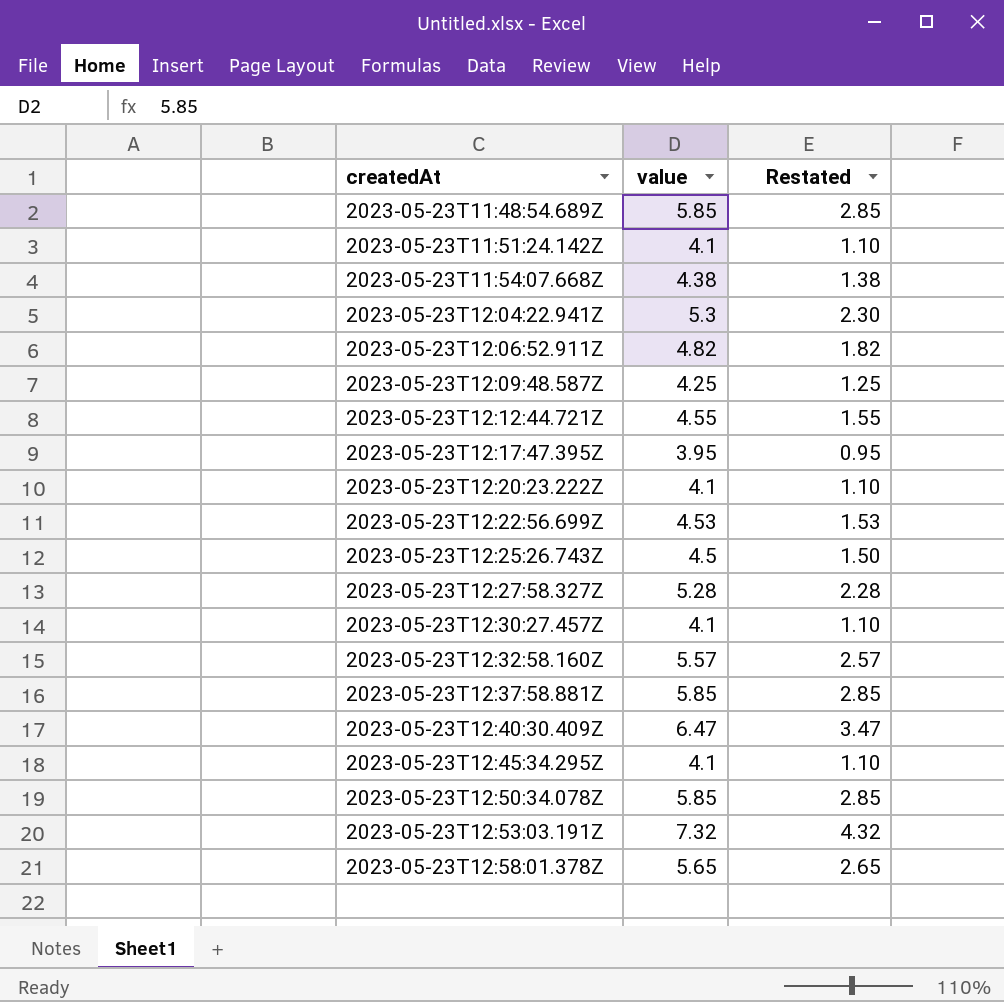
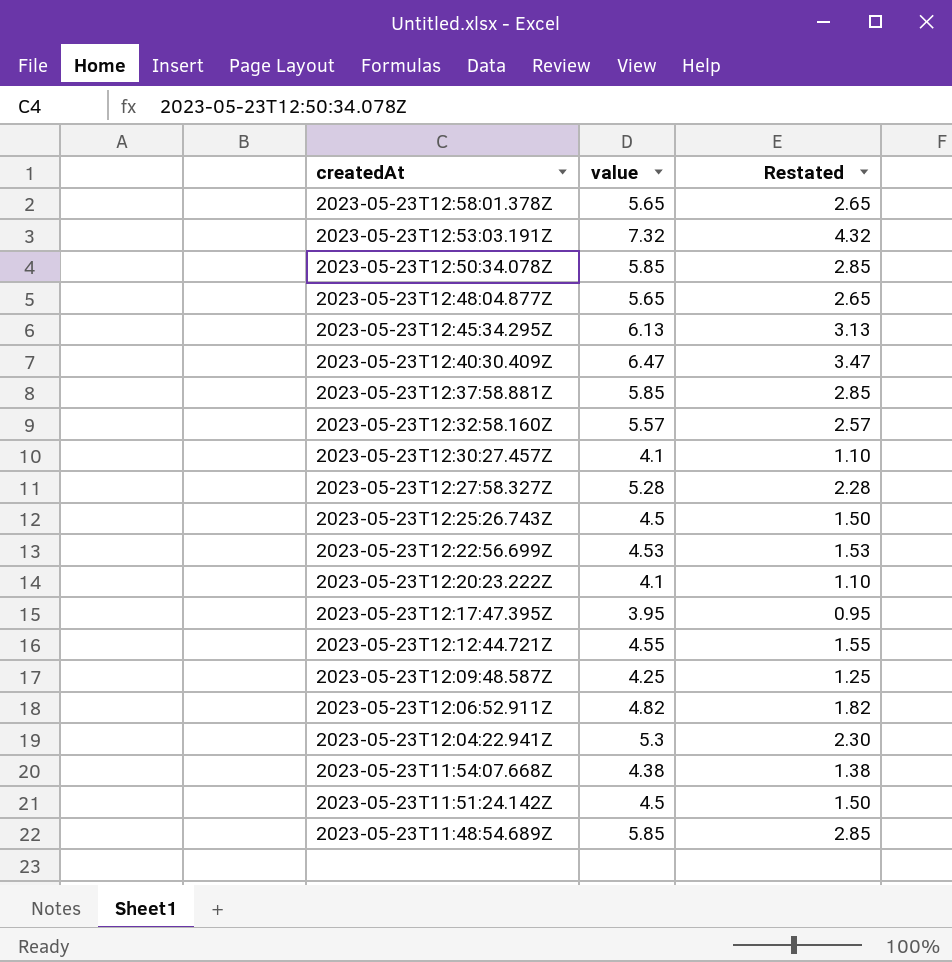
row order: createdAt ascending -> createdAt descending
row 2023-05-23T12:48:04.877Z: none -> 5.65 | 2.65
2023-05-23T12:45:34.295Z | value: 4.1 -> 6.13
2023-05-23T12:45:34.295Z | Restated: 1.10 -> 3.13
2023-05-23T11:51:24.142Z | value: 4.1 -> 4.5
2023-05-23T11:51:24.142Z | Restated: 1.10 -> 1.50

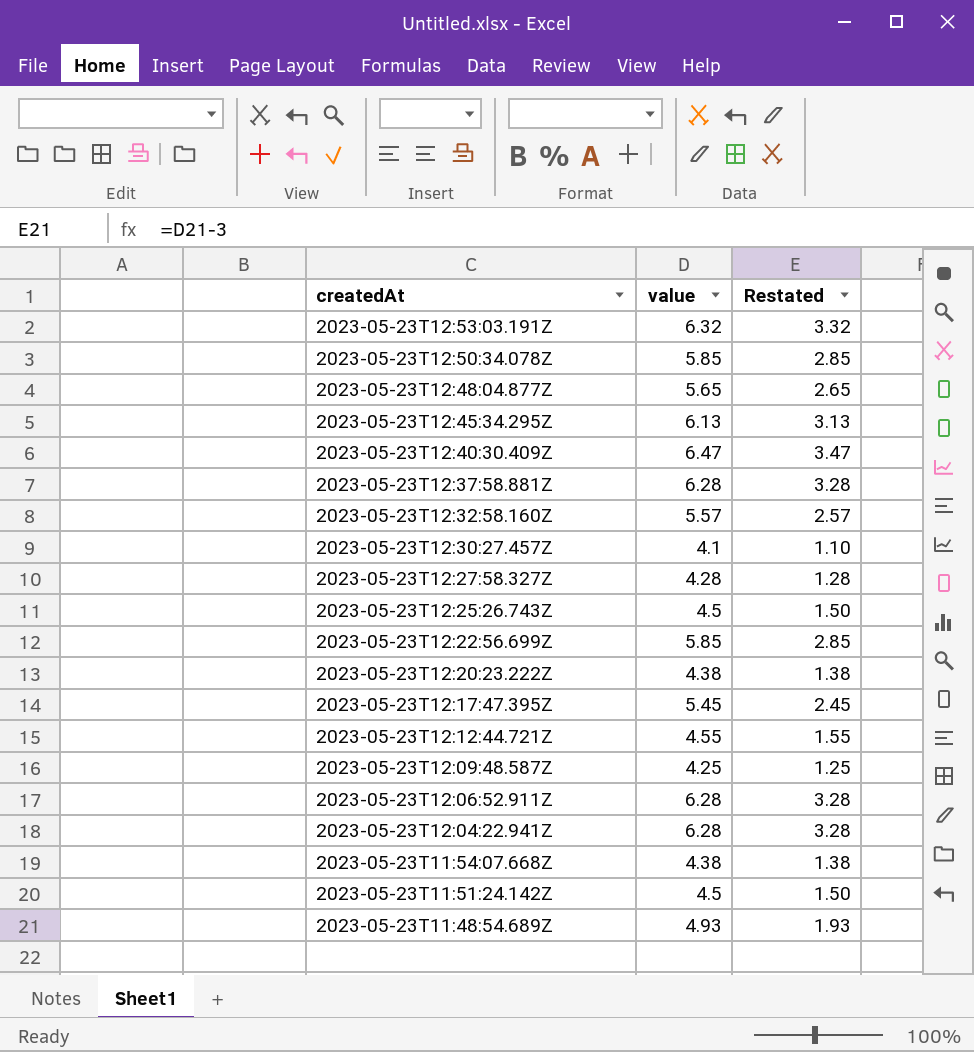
row 2023-05-23T12:58:01.378Z: 5.65 | 2.65 -> none
2023-05-23T12:53:03.191Z | value: 7.32 -> 6.32
2023-05-23T12:53:03.191Z | Restated: 4.32 -> 3.32
2023-05-23T12:37:58.881Z | value: 5.85 -> 6.28
2023-05-23T12:37:58.881Z | Restated: 2.85 -> 3.28
2023-05-23T12:27:58.327Z | value: 5.28 -> 4.28
2023-05-23T12:27:58.327Z | Restated: 2.28 -> 1.28
2023-05-23T12:22:56.699Z | value: 4.53 -> 5.85
2023-05-23T12:22:56.699Z | Restated: 1.53 -> 2.85
2023-05-23T12:20:23.222Z | value: 4.1 -> 4.38
2023-05-23T12:20:23.222Z | Restated: 1.10 -> 1.38
2023-05-23T12:17:47.395Z | value: 3.95 -> 5.45
2023-05-23T12:17:47.395Z | Restated: 0.95 -> 2.45
2023-05-23T12:06:52.911Z | value: 4.82 -> 6.28
2023-05-23T12:06:52.911Z | Restated: 1.82 -> 3.28
2023-05-23T12:04:22.941Z | value: 5.3 -> 6.28
2023-05-23T12:04:22.941Z | Restated: 2.30 -> 3.28
2023-05-23T11:48:54.689Z | value: 5.85 -> 4.93
2023-05-23T11:48:54.689Z | Restated: 2.85 -> 1.93

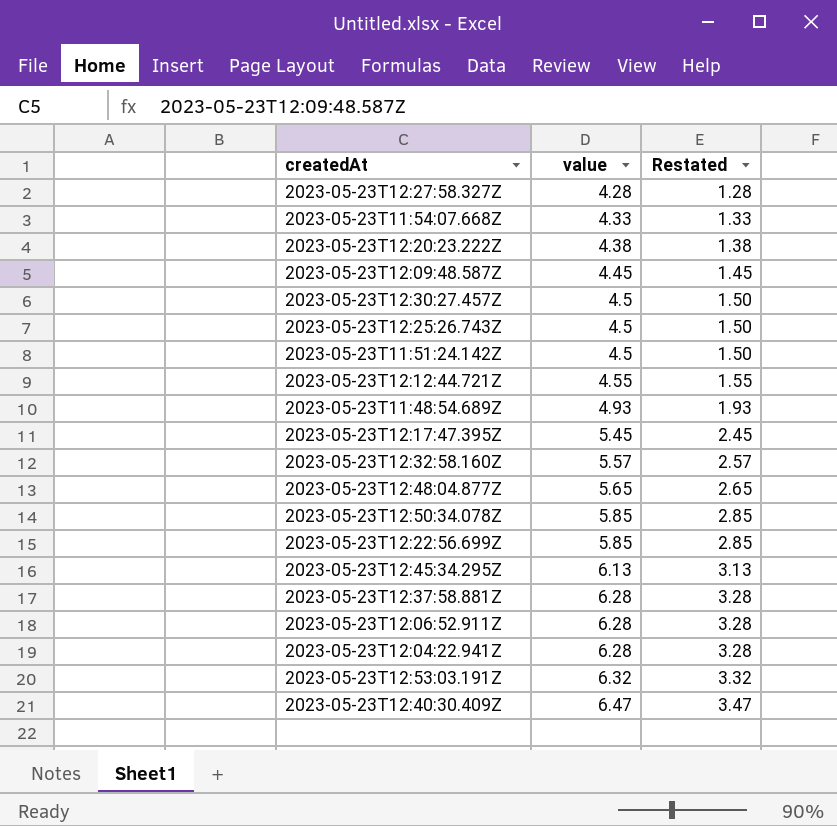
row order: createdAt descending -> value ascending
2023-05-23T11:54:07.668Z | value: 4.38 -> 4.33
2023-05-23T11:54:07.668Z | Restated: 1.38 -> 1.33
2023-05-23T12:09:48.587Z | value: 4.25 -> 4.45
2023-05-23T12:09:48.587Z | Restated: 1.25 -> 1.45
2023-05-23T12:30:27.457Z | value: 4.1 -> 4.5
2023-05-23T12:30:27.457Z | Restated: 1.10 -> 1.50

